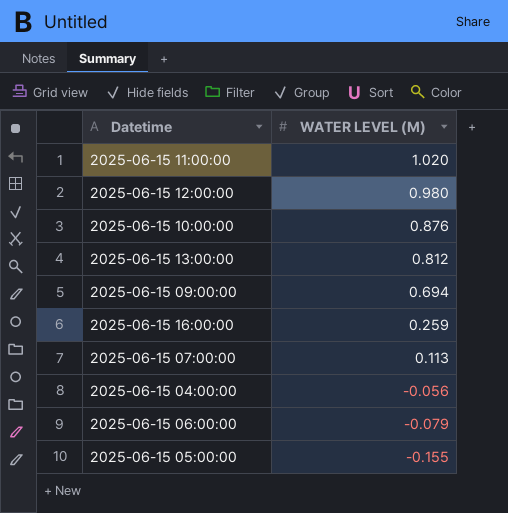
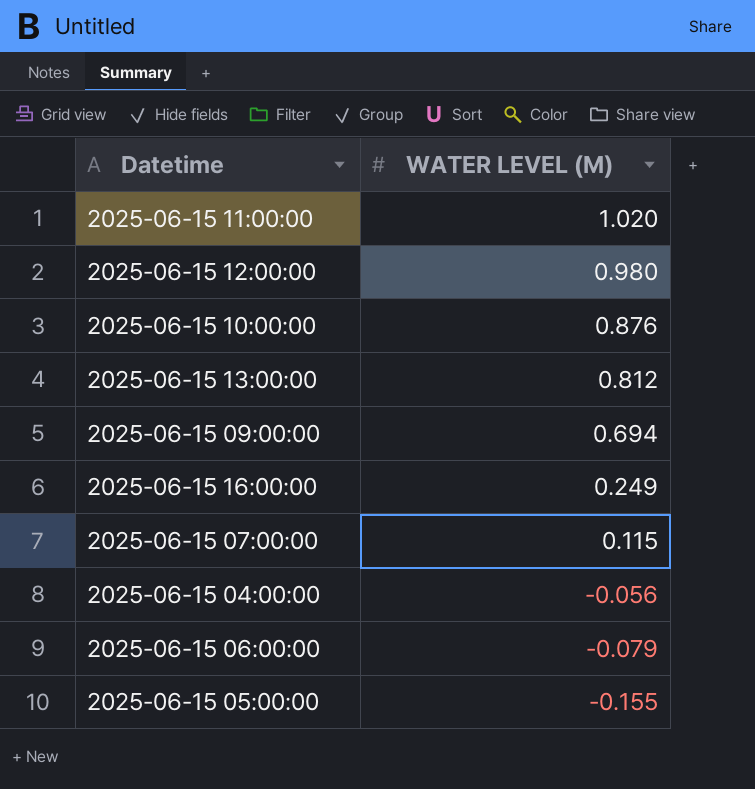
2025-06-15 16:00:00 | WATER LEVEL (M): 0.259 -> 0.249
2025-06-15 07:00:00 | WATER LEVEL (M): 0.113 -> 0.115

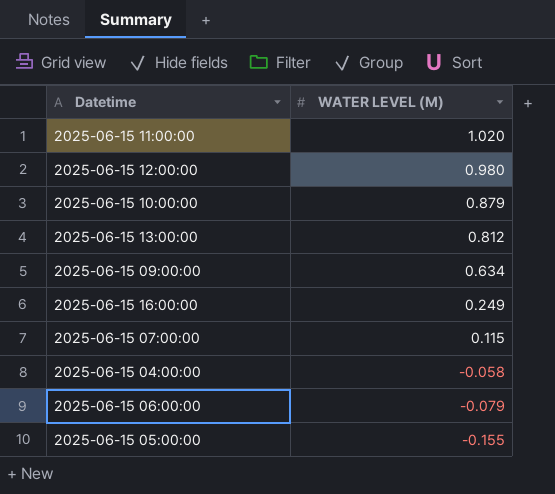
2025-06-15 10:00:00 | WATER LEVEL (M): 0.876 -> 0.879
2025-06-15 09:00:00 | WATER LEVEL (M): 0.694 -> 0.634
2025-06-15 04:00:00 | WATER LEVEL (M): -0.056 -> -0.058

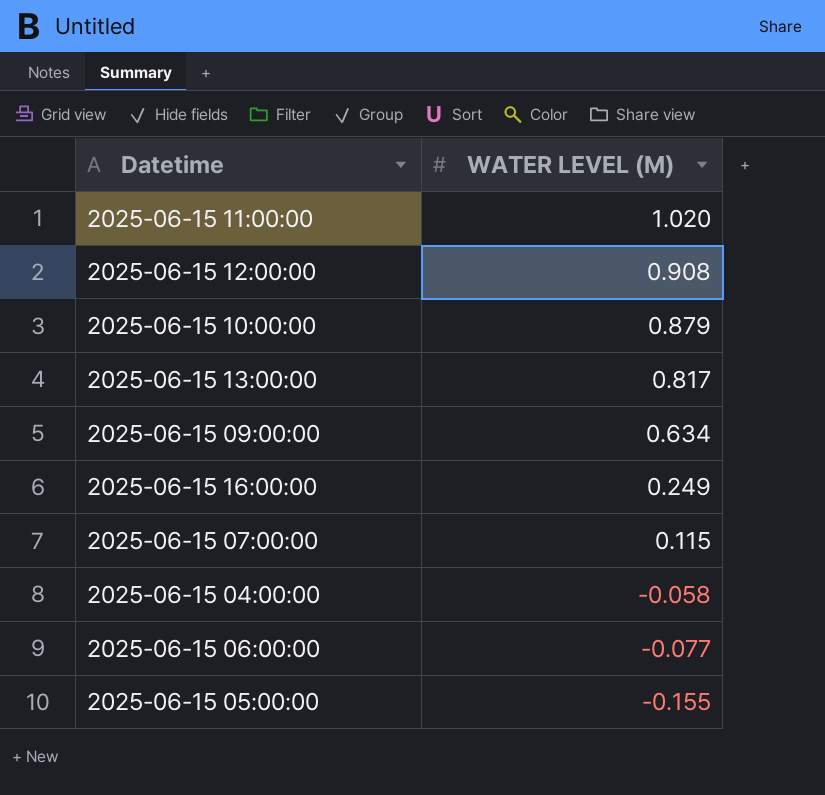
2025-06-15 12:00:00 | WATER LEVEL (M): 0.980 -> 0.908
2025-06-15 13:00:00 | WATER LEVEL (M): 0.812 -> 0.817
2025-06-15 06:00:00 | WATER LEVEL (M): -0.079 -> -0.077

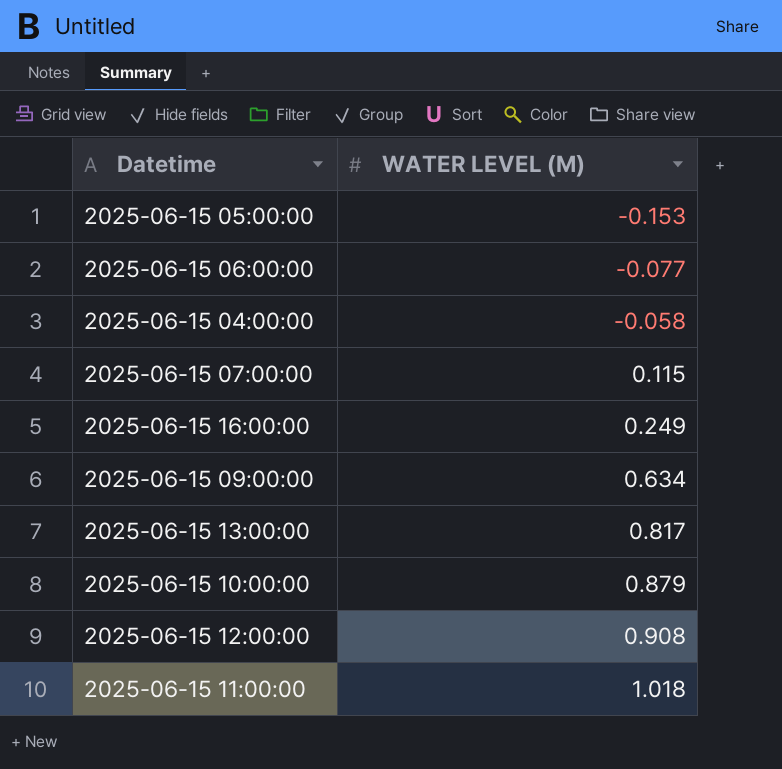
row order: WATER LEVEL (M) descending -> WATER LEVEL (M) ascending
2025-06-15 05:00:00 | WATER LEVEL (M): -0.155 -> -0.153
2025-06-15 11:00:00 | WATER LEVEL (M): 1.020 -> 1.018

